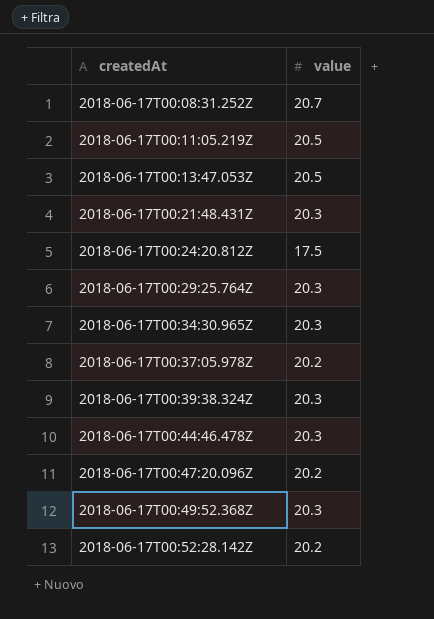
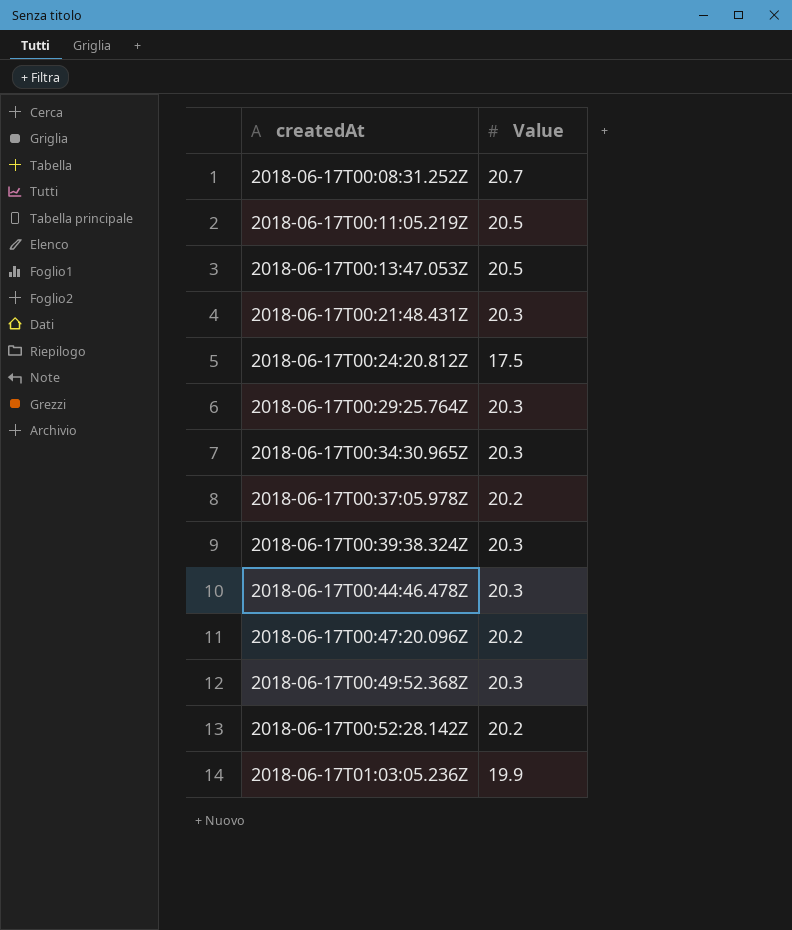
column name: value -> Value
row 2018-06-17T01:03:05.236Z: none -> 19.9

